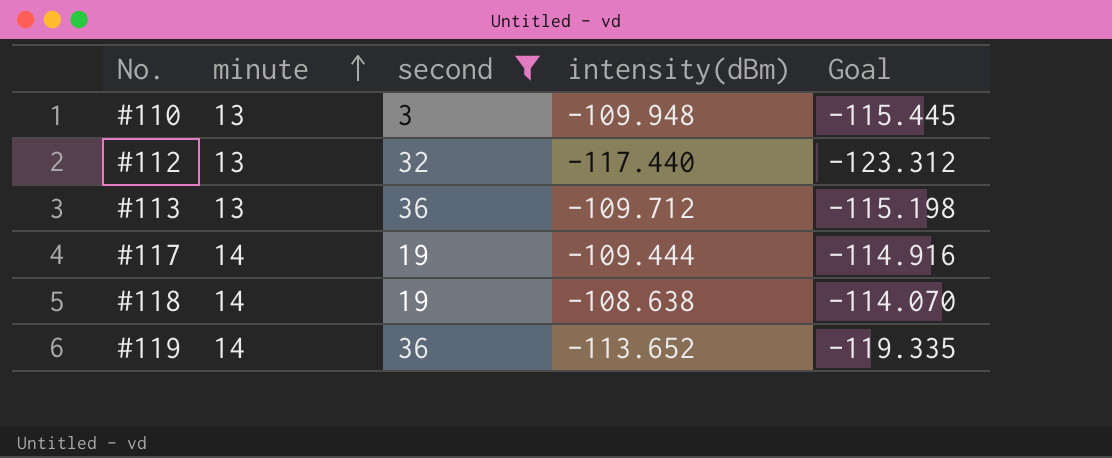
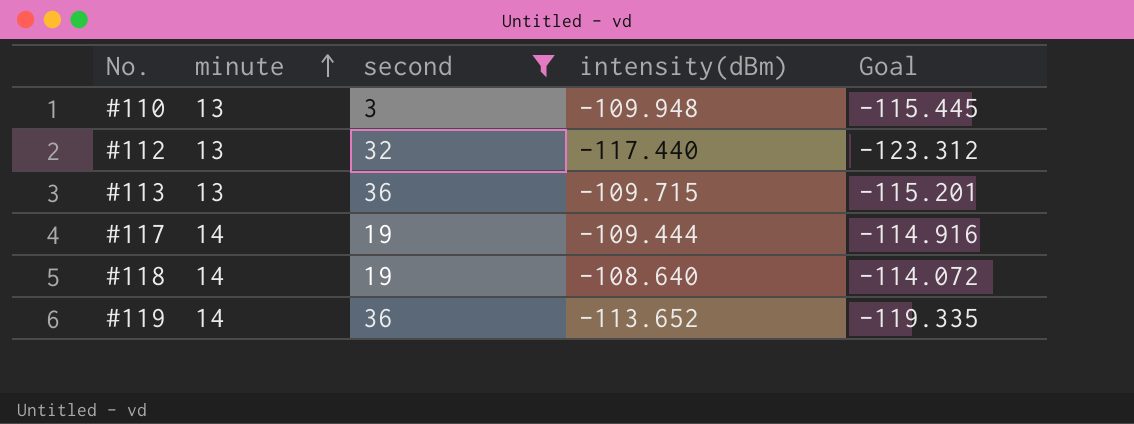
#113 | intensity(dBm): -109.712 -> -109.715
#113 | Goal: -115.198 -> -115.201
#118 | intensity(dBm): -108.638 -> -108.640
#118 | Goal: -114.070 -> -114.072

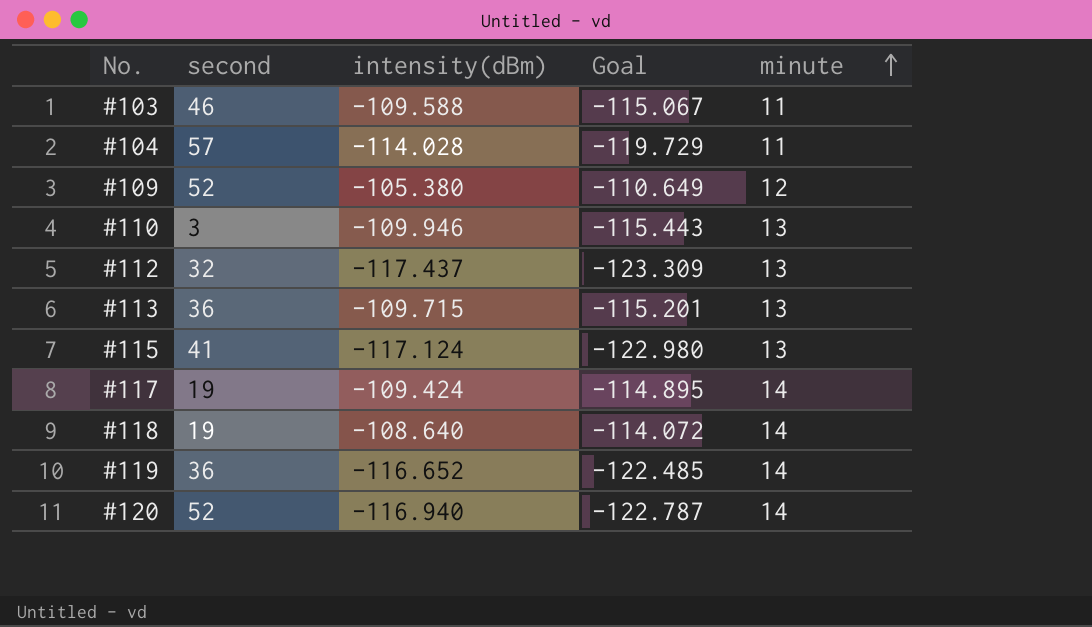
filter: second <= 36 -> none
column minute | position: 2 -> 5
#110 | intensity(dBm): -109.948 -> -109.946
#110 | Goal: -115.445 -> -115.443
#112 | intensity(dBm): -117.440 -> -117.437
#112 | Goal: -123.312 -> -123.309
#117 | intensity(dBm): -109.444 -> -109.424
#117 | Goal: -114.916 -> -114.895
#119 | intensity(dBm): -113.652 -> -116.652
#119 | Goal: -119.335 -> -122.485

